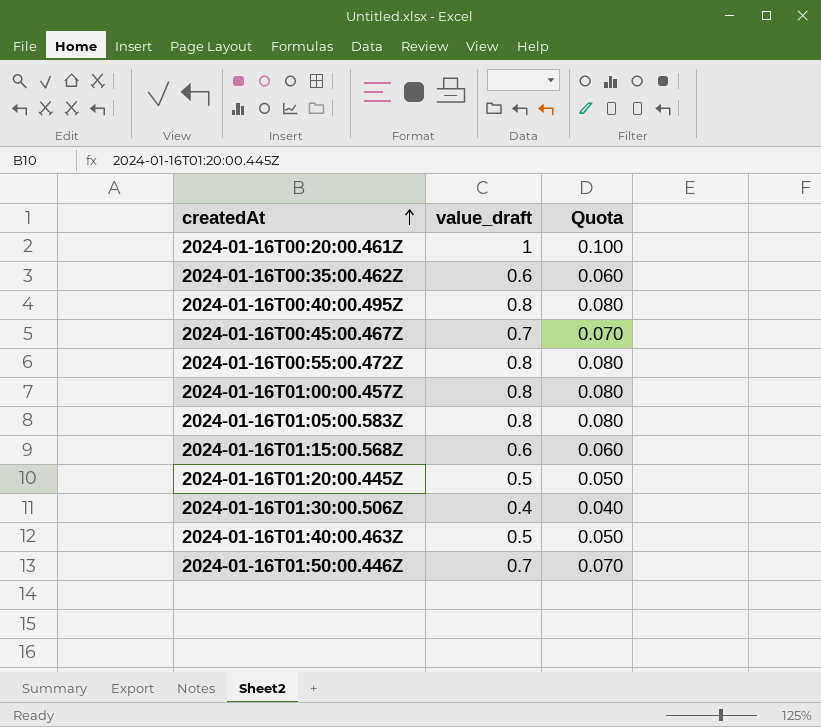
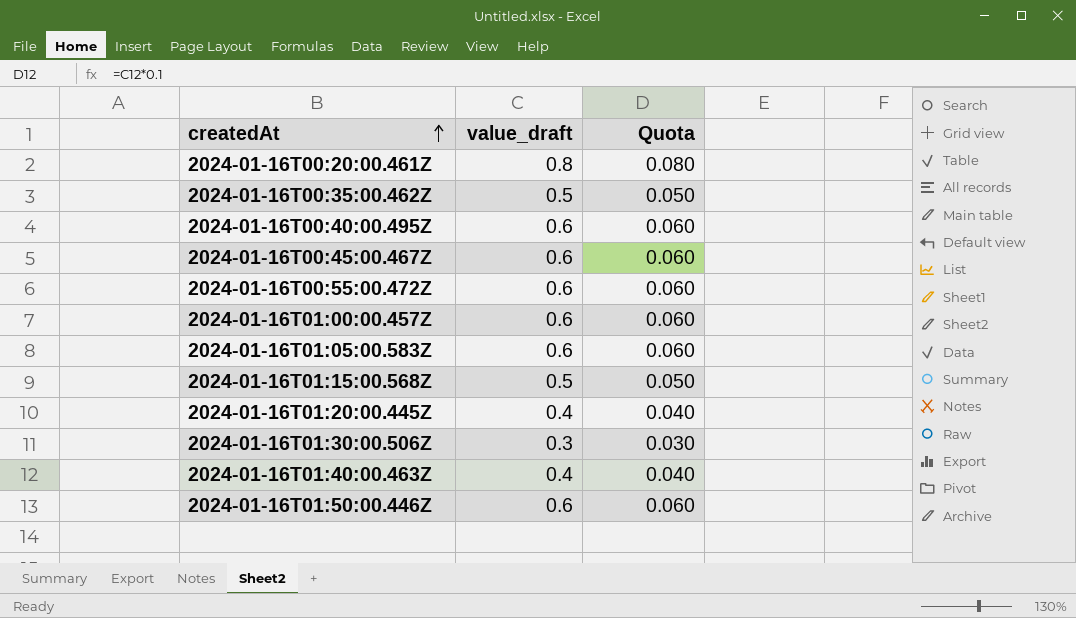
2024-01-16T00:20:00.461Z | value_draft: 1 -> 0.8
2024-01-16T00:20:00.461Z | Quota: 0.100 -> 0.080
2024-01-16T00:35:00.462Z | value_draft: 0.6 -> 0.5
2024-01-16T00:35:00.462Z | Quota: 0.060 -> 0.050
2024-01-16T00:40:00.495Z | value_draft: 0.8 -> 0.6
2024-01-16T00:40:00.495Z | Quota: 0.080 -> 0.060
2024-01-16T00:45:00.467Z | value_draft: 0.7 -> 0.6
2024-01-16T00:45:00.467Z | Quota: 0.070 -> 0.060
2024-01-16T00:55:00.472Z | value_draft: 0.8 -> 0.6
2024-01-16T00:55:00.472Z | Quota: 0.080 -> 0.060
2024-01-16T01:00:00.457Z | value_draft: 0.8 -> 0.6
2024-01-16T01:00:00.457Z | Quota: 0.080 -> 0.060
2024-01-16T01:05:00.583Z | value_draft: 0.8 -> 0.6
2024-01-16T01:05:00.583Z | Quota: 0.080 -> 0.060
2024-01-16T01:15:00.568Z | value_draft: 0.6 -> 0.5
2024-01-16T01:15:00.568Z | Quota: 0.060 -> 0.050
2024-01-16T01:20:00.445Z | value_draft: 0.5 -> 0.4
2024-01-16T01:20:00.445Z | Quota: 0.050 -> 0.040
2024-01-16T01:30:00.506Z | value_draft: 0.4 -> 0.3
2024-01-16T01:30:00.506Z | Quota: 0.040 -> 0.030
2024-01-16T01:40:00.463Z | value_draft: 0.5 -> 0.4
2024-01-16T01:40:00.463Z | Quota: 0.050 -> 0.040
2024-01-16T01:50:00.446Z | value_draft: 0.7 -> 0.6
2024-01-16T01:50:00.446Z | Quota: 0.070 -> 0.060

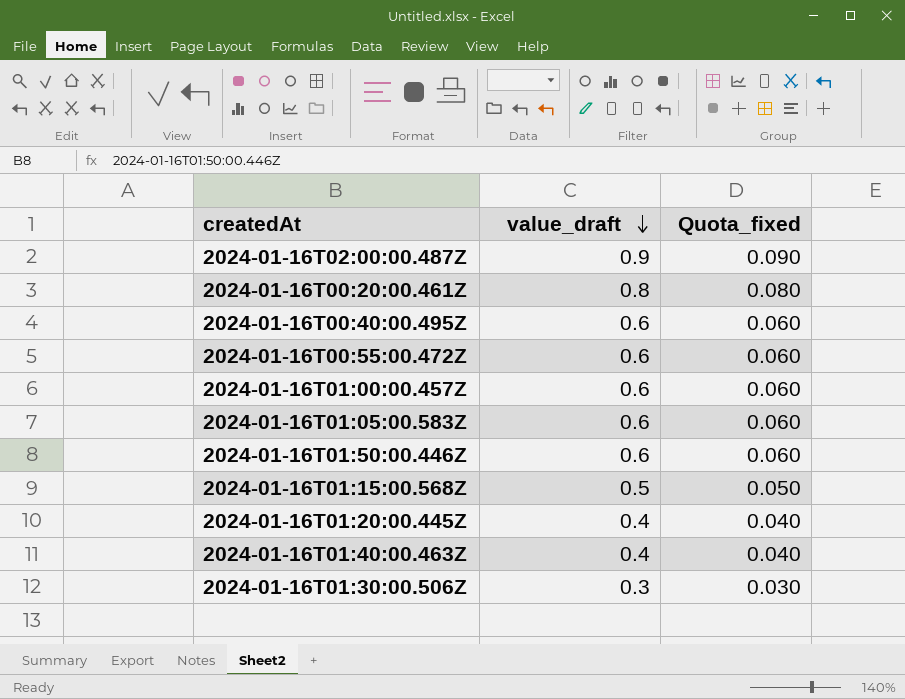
row order: createdAt ascending -> value_draft descending
column name: Quota -> Quota_fixed
row 2024-01-16T00:35:00.462Z: 0.5 | 0.050 -> none
row 2024-01-16T00:45:00.467Z: 0.6 | 0.060 -> none
row 2024-01-16T02:00:00.487Z: none -> 0.9 | 0.090

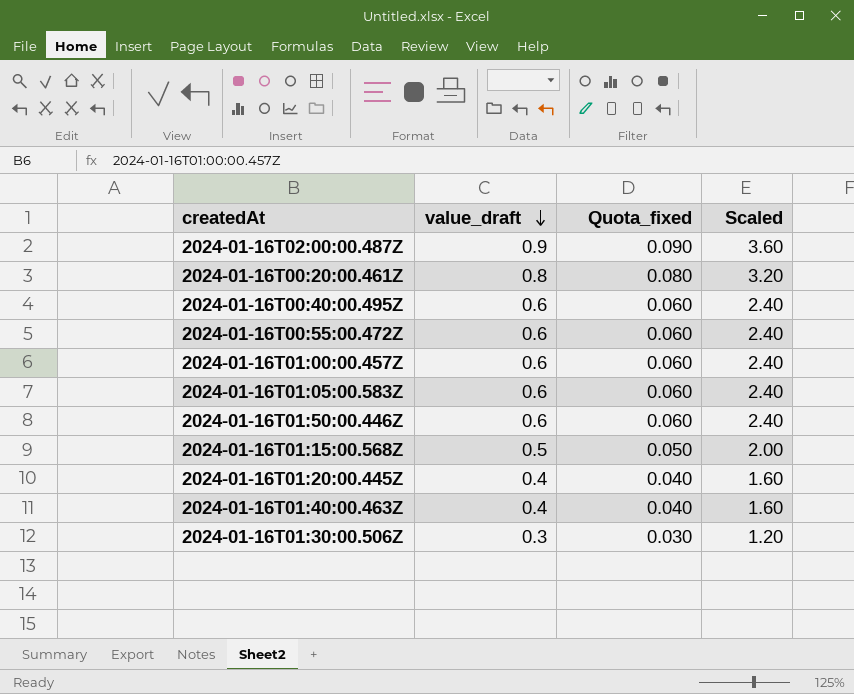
column Scaled | formula: none -> [value_draft] * 4

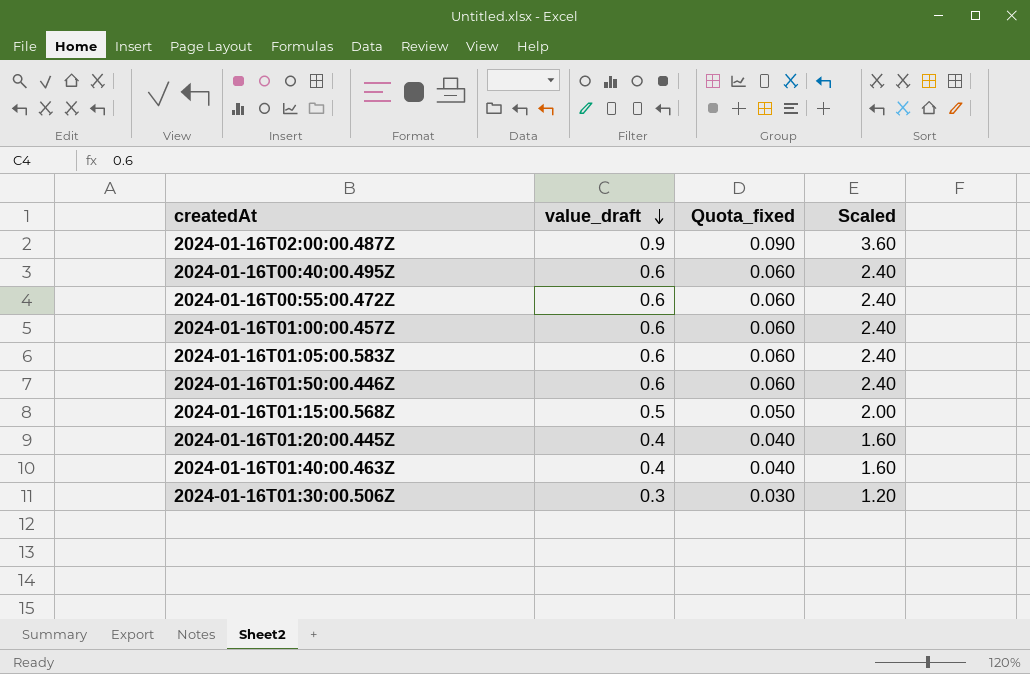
row 2024-01-16T00:20:00.461Z: 0.8 | 0.080 | 3.20 -> none

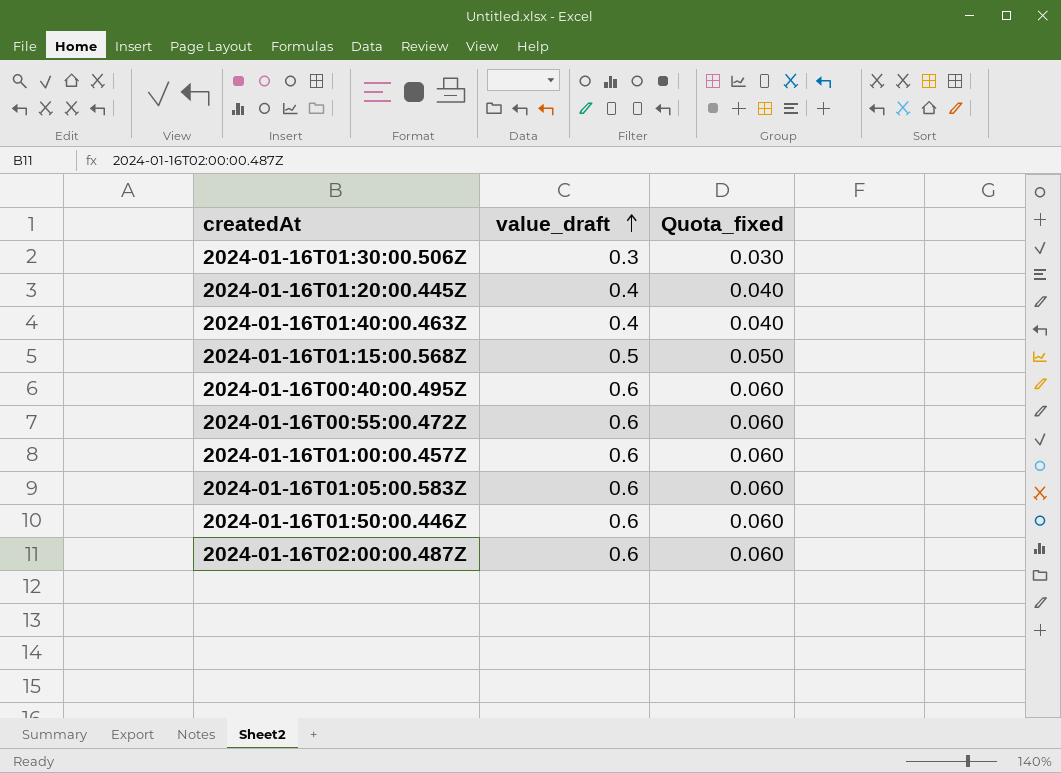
row order: value_draft descending -> value_draft ascending
column Scaled | formula: [value_draft] * 4 -> none
2024-01-16T02:00:00.487Z | value_draft: 0.9 -> 0.6
2024-01-16T02:00:00.487Z | Quota_fixed: 0.090 -> 0.060

